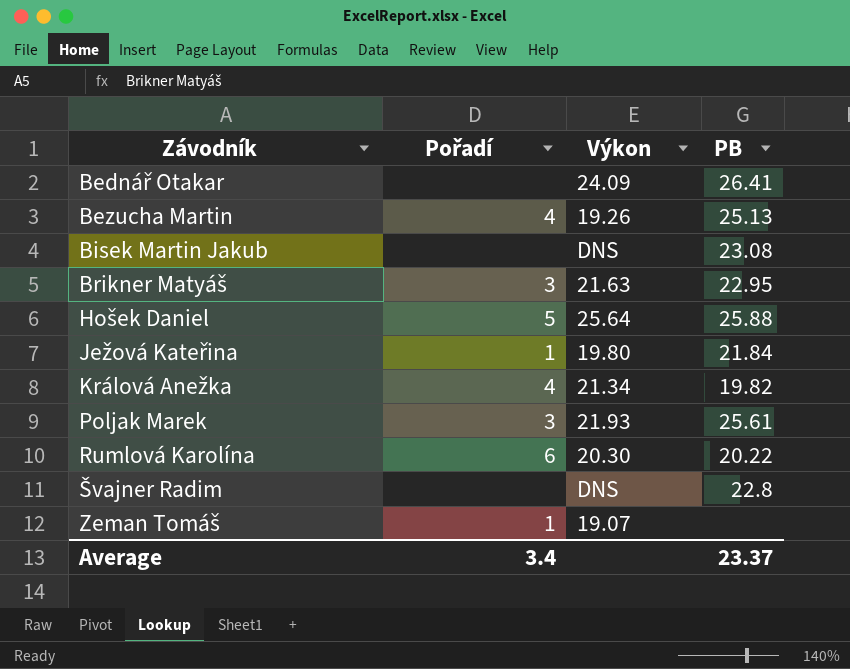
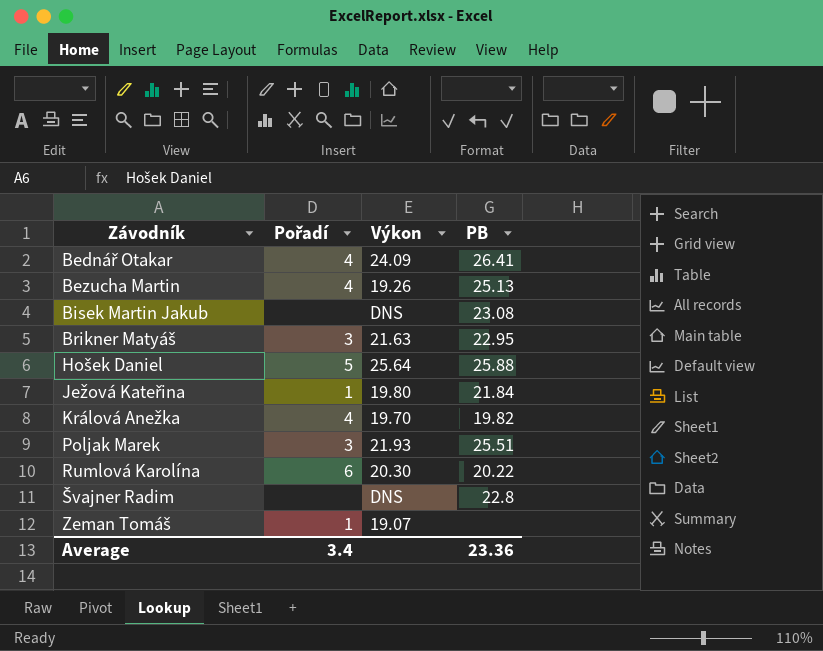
Bednář Otakar | Pořadí: none -> 4
Králová Anežka | Výkon: 21.34 -> 19.70
Poljak Marek | PB: 25.61 -> 25.51
Average | PB: 23.37 -> 23.36

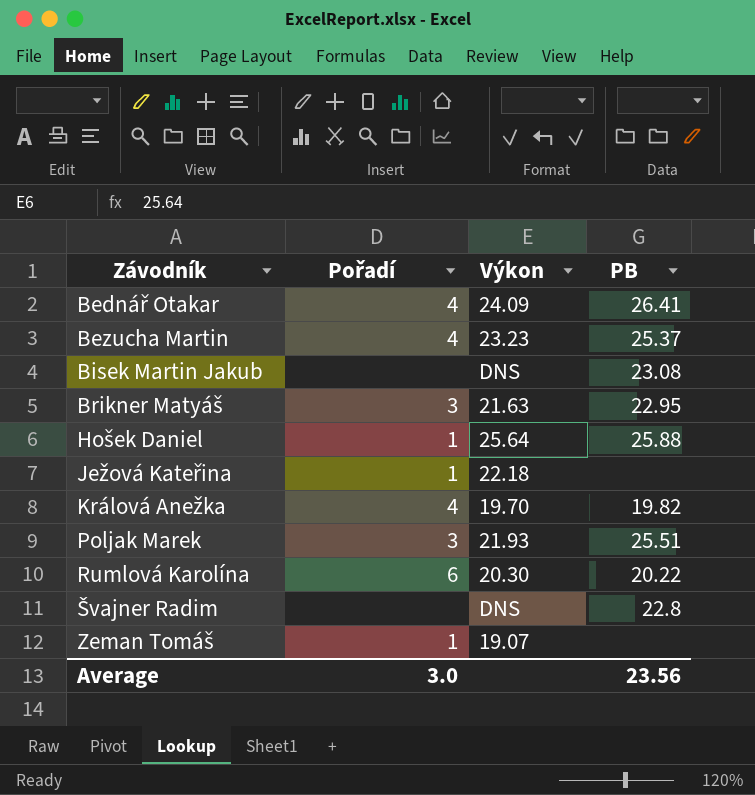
Bezucha Martin | Výkon: 19.26 -> 23.23
Bezucha Martin | PB: 25.13 -> 25.37
Hošek Daniel | Pořadí: 5 -> 1
Ježová Kateřina | Výkon: 19.80 -> 22.18
Ježová Kateřina | PB: 21.84 -> none
Average | Pořadí: 3.4 -> 3.0
Average | PB: 23.36 -> 23.56

